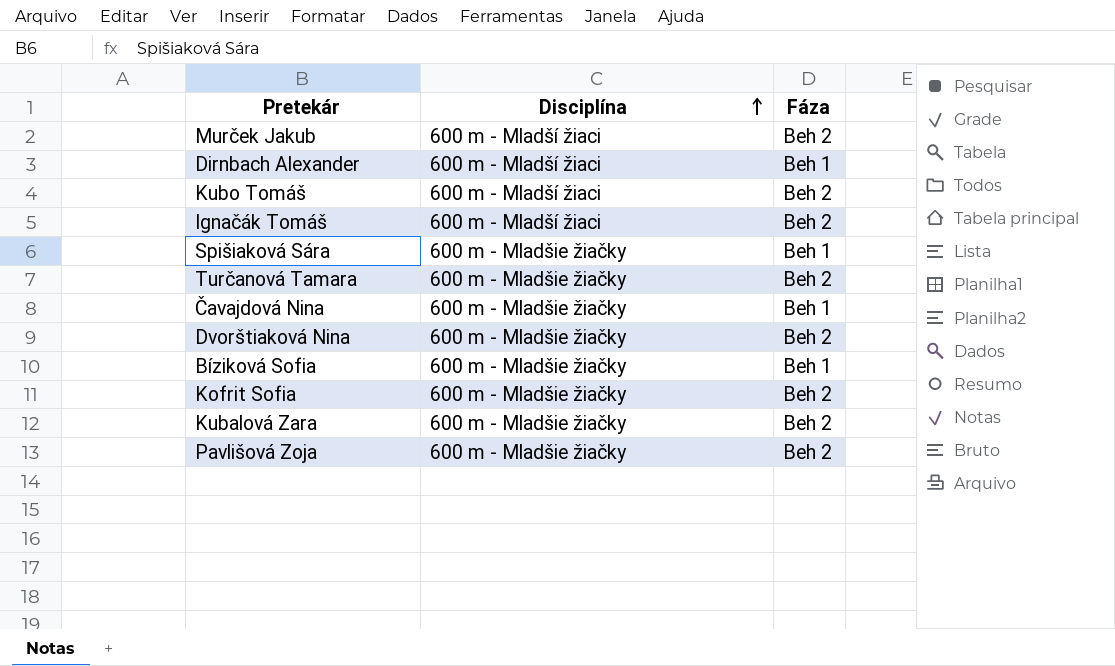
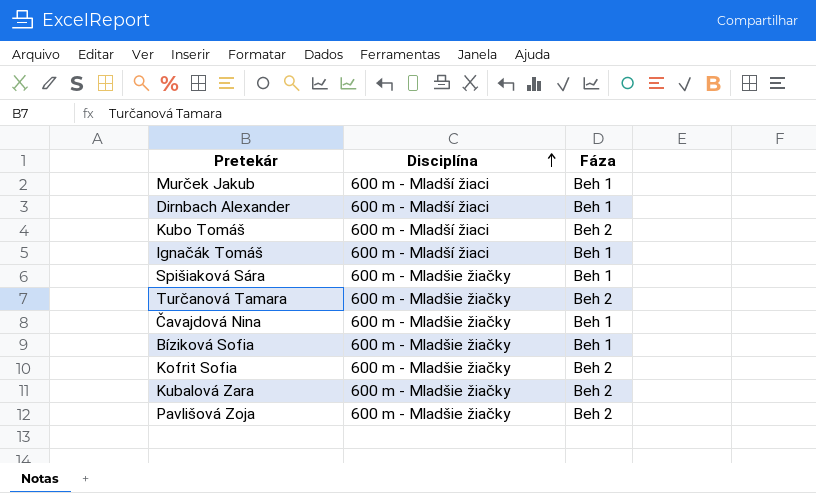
row Dvorštiaková Nina: 600 m - Mladšie žiačky | Beh 2 -> none
Murček Jakub | Fáza: Beh 2 -> Beh 1
Ignačák Tomáš | Fáza: Beh 2 -> Beh 1

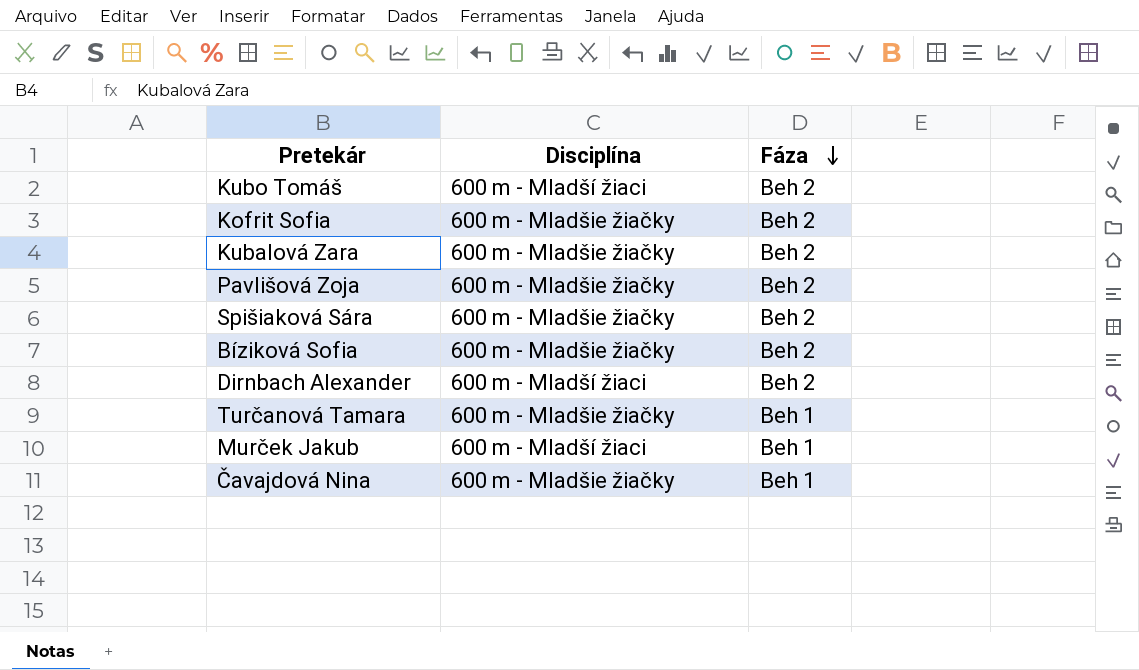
row order: Disciplína ascending -> Fáza descending
row Ignačák Tomáš: 600 m - Mladší žiaci | Beh 1 -> none
Spišiaková Sára | Fáza: Beh 1 -> Beh 2
Bíziková Sofia | Fáza: Beh 1 -> Beh 2
Dirnbach Alexander | Fáza: Beh 1 -> Beh 2
Turčanová Tamara | Fáza: Beh 2 -> Beh 1

